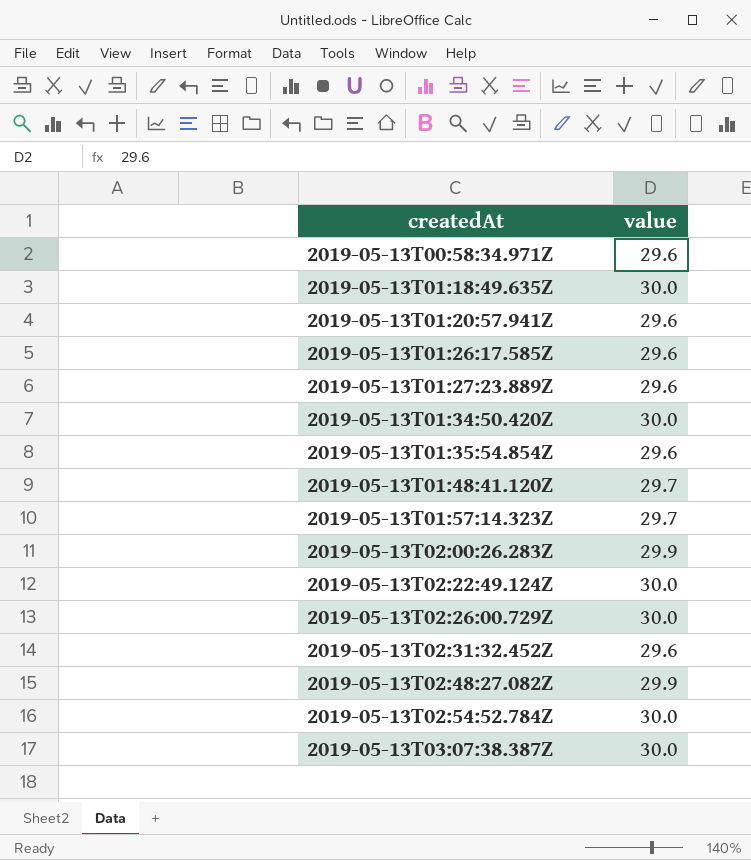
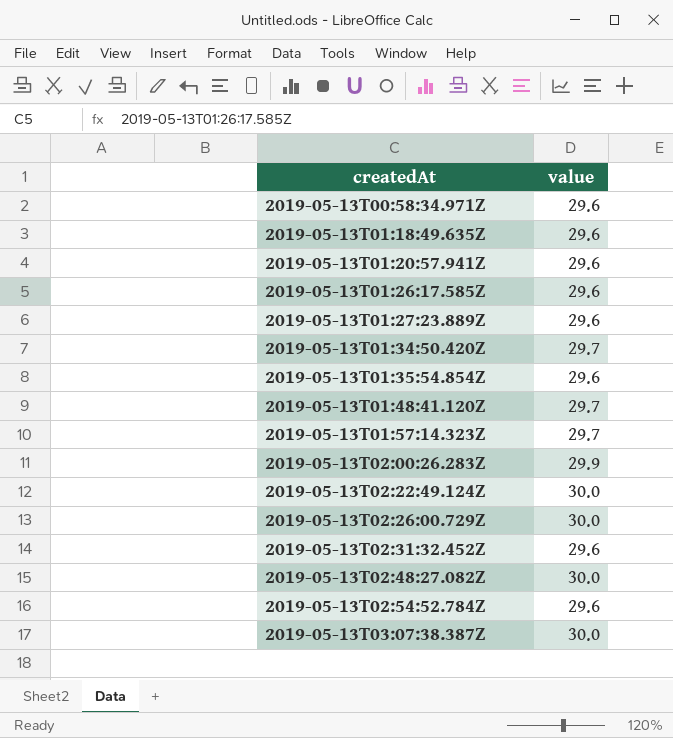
2019-05-13T01:18:49.635Z | value: 30.0 -> 29.6
2019-05-13T01:34:50.420Z | value: 30.0 -> 29.7
2019-05-13T02:48:27.082Z | value: 29.9 -> 30.0
2019-05-13T02:54:52.784Z | value: 30.0 -> 29.6

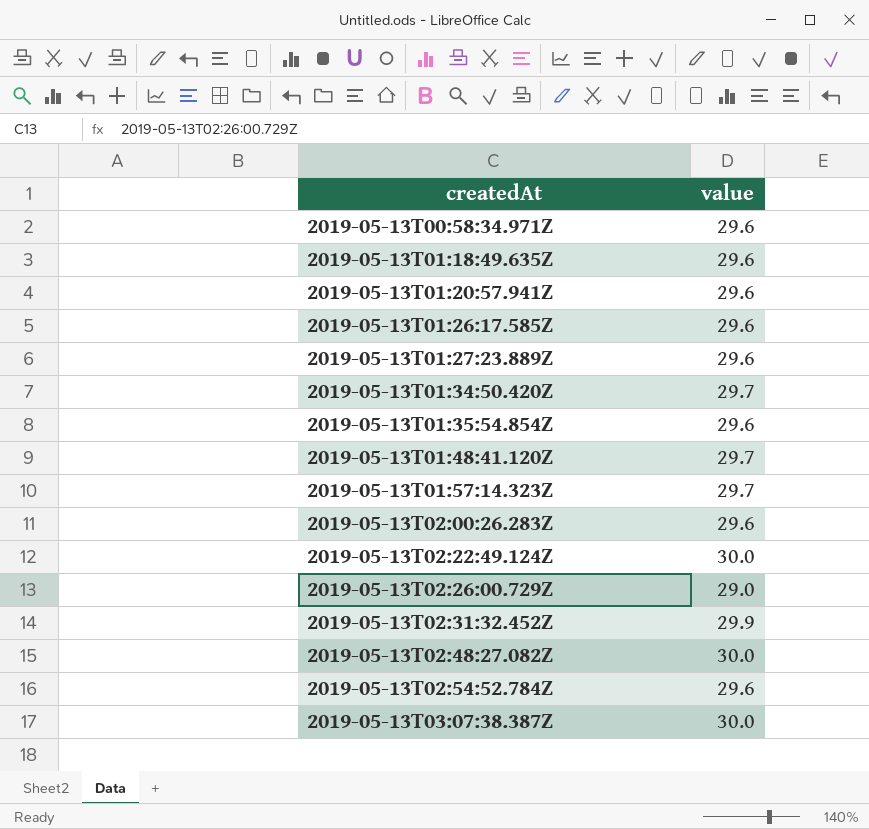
2019-05-13T02:00:26.283Z | value: 29.9 -> 29.6
2019-05-13T02:26:00.729Z | value: 30.0 -> 29.0
2019-05-13T02:31:32.452Z | value: 29.6 -> 29.9

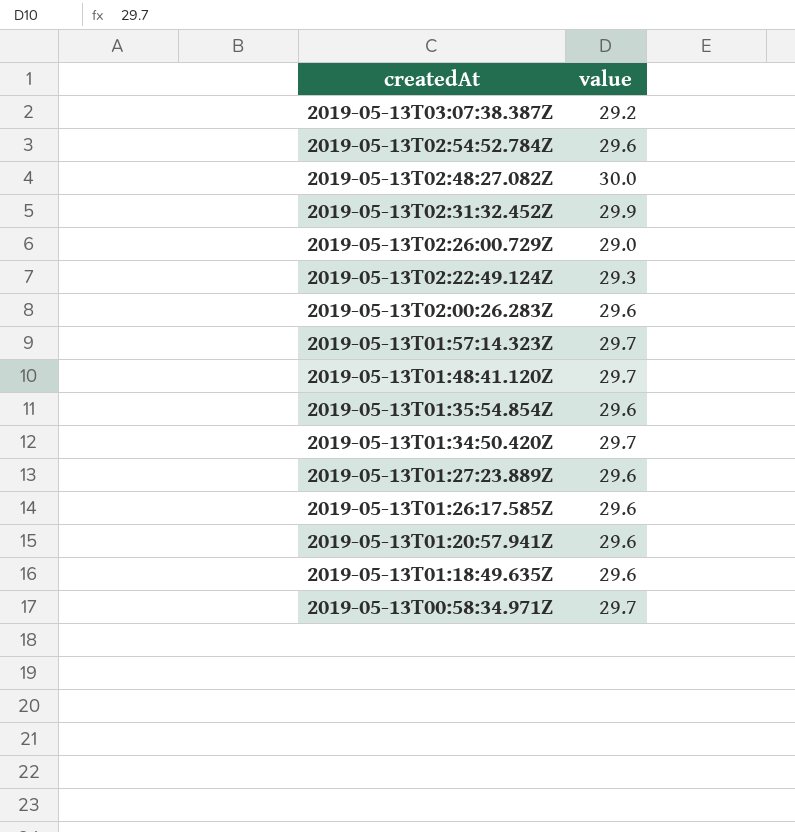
row order: createdAt ascending -> createdAt descending
2019-05-13T03:07:38.387Z | value: 30.0 -> 29.2
2019-05-13T02:22:49.124Z | value: 30.0 -> 29.3
2019-05-13T00:58:34.971Z | value: 29.6 -> 29.7

